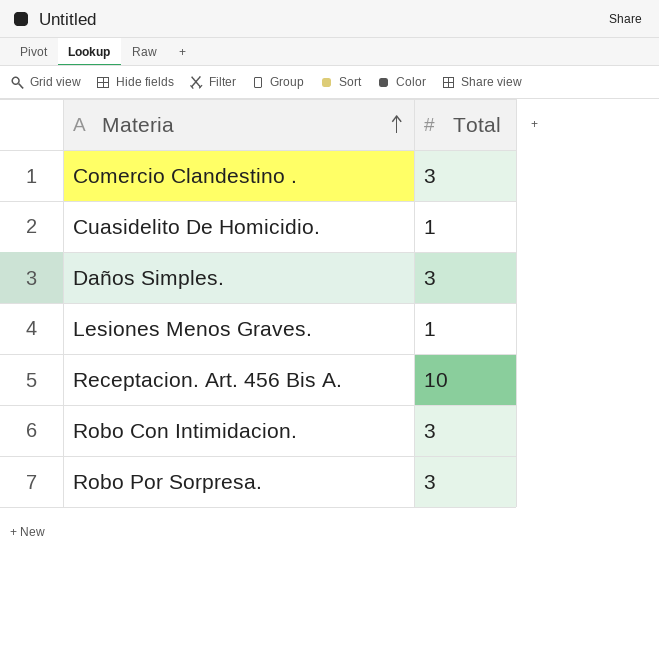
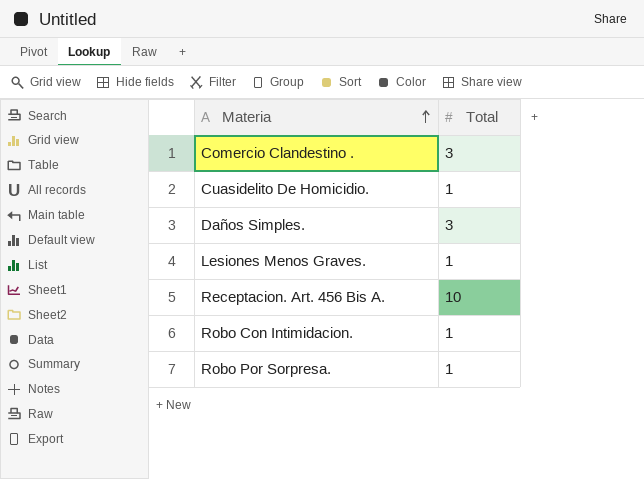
Robo Con Intimidacion. | Total: 3 -> 1
Robo Por Sorpresa. | Total: 3 -> 1

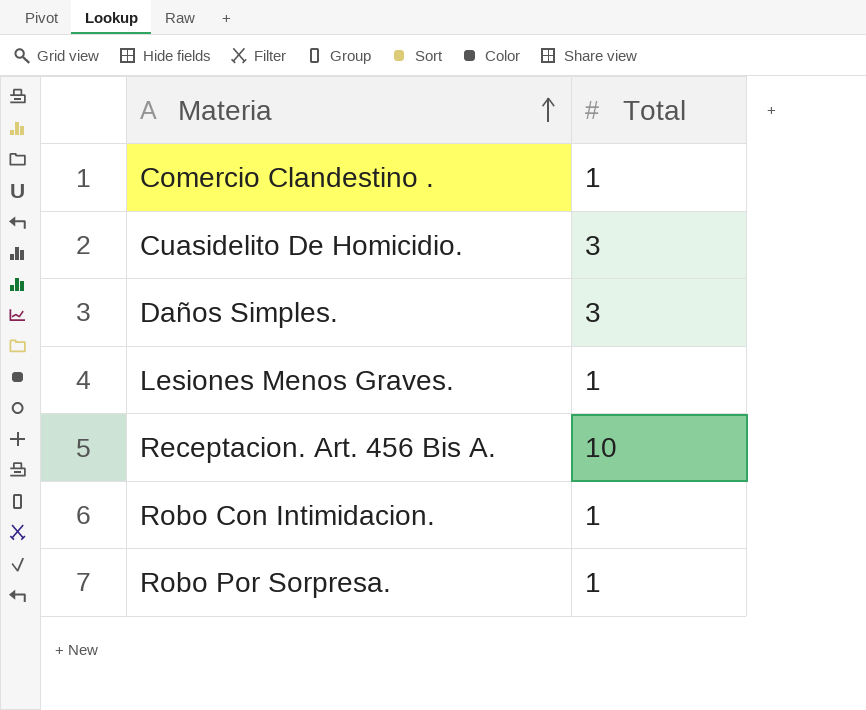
Comercio Clandestino . | Total: 3 -> 1
Cuasidelito De Homicidio. | Total: 1 -> 3

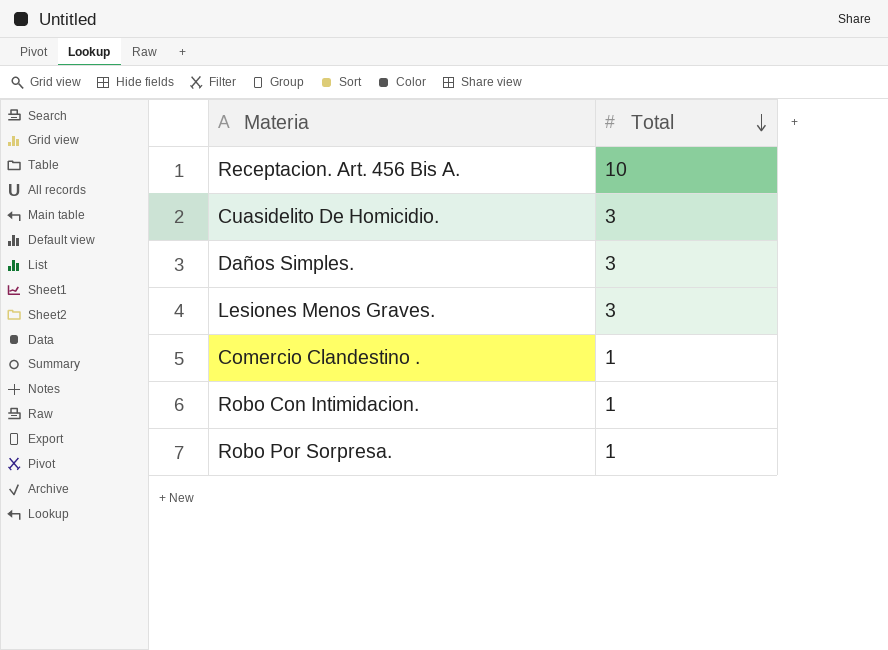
row order: Materia ascending -> Total descending
Lesiones Menos Graves. | Total: 1 -> 3

